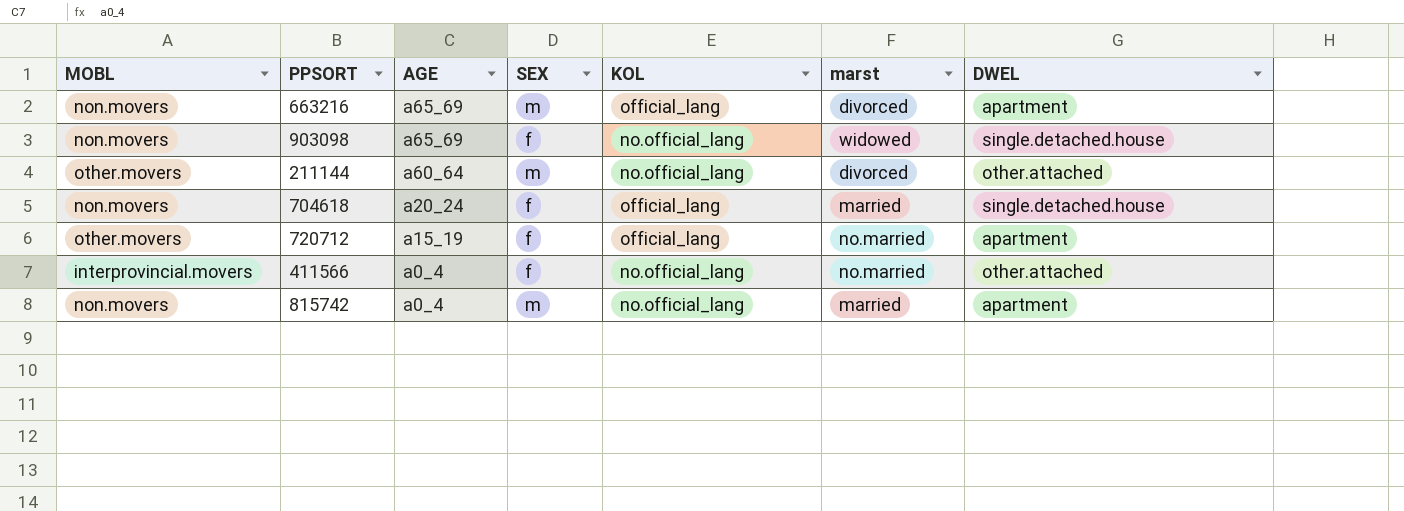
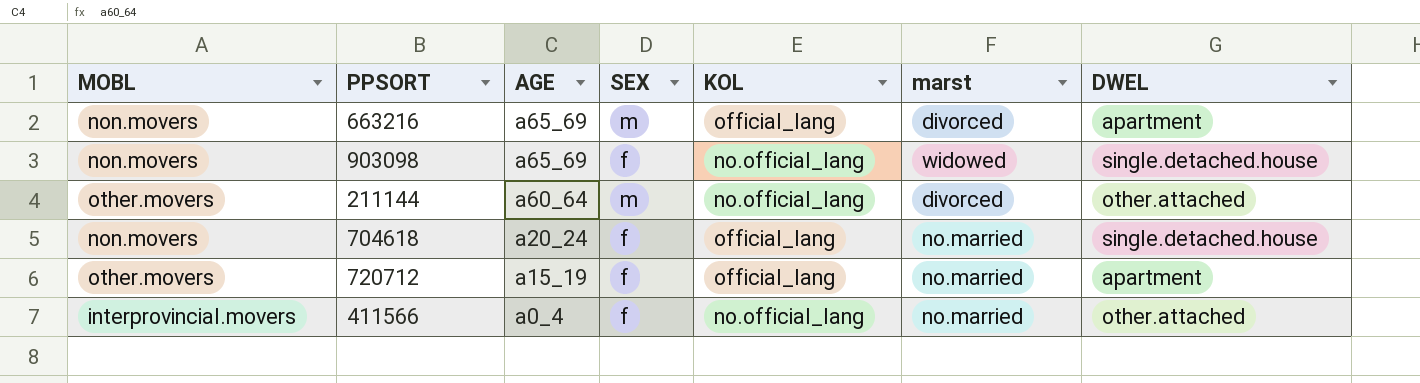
row 815742: non.movers | a0_4 | m | no.official_lang | married | apartment -> none
704618 | marst: married -> no.married

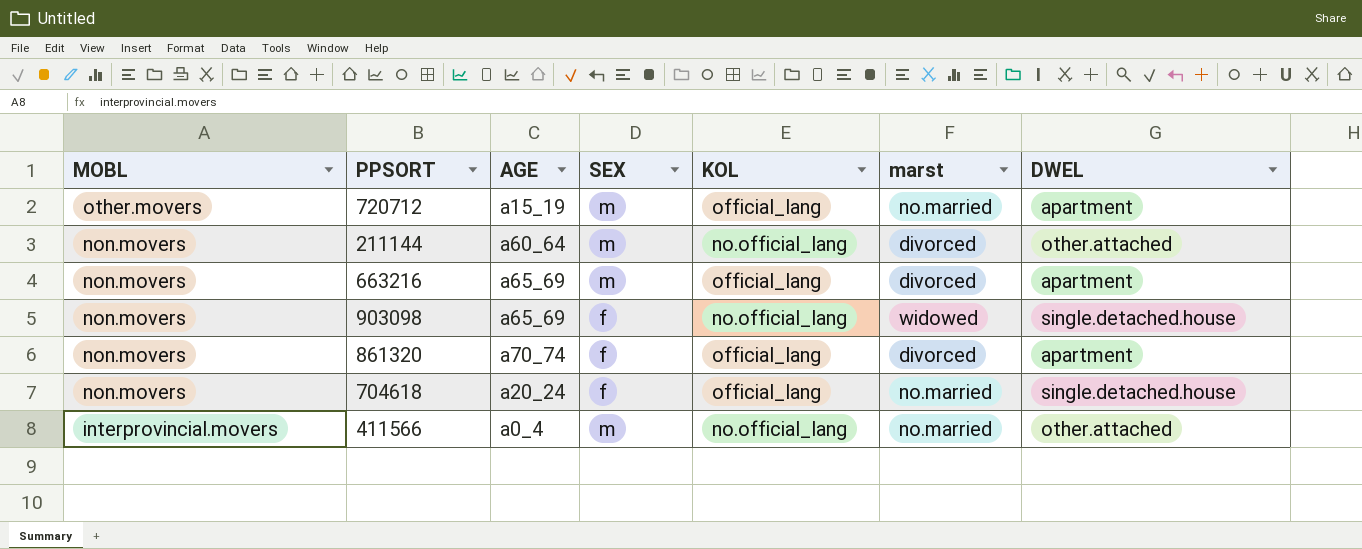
row order: AGE descending -> MOBL descending
720712 | SEX: f -> m
211144 | MOBL: other.movers -> non.movers
row 861320: none -> non.movers | a70_74 | f | official_lang | divorced | apartment
411566 | SEX: f -> m

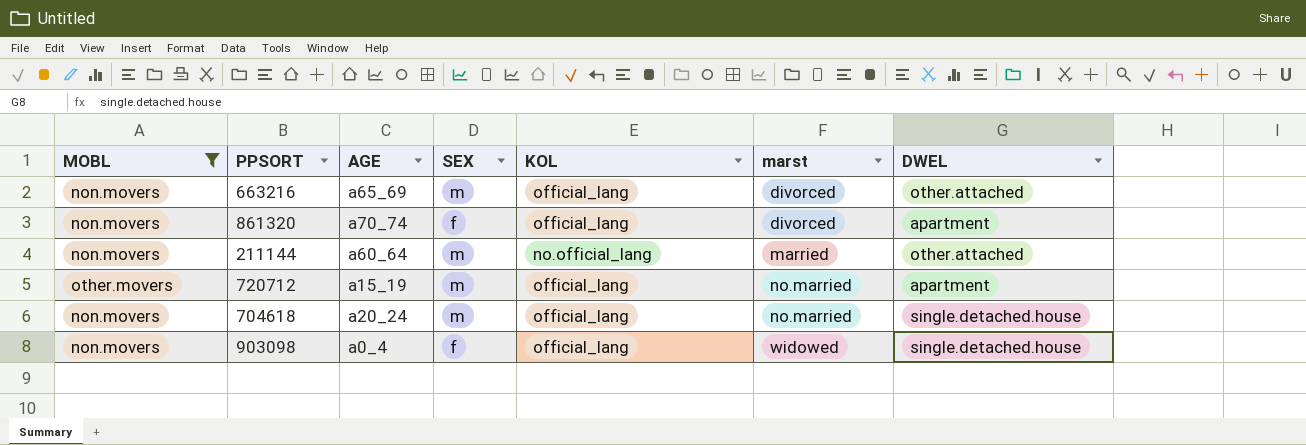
filter: none -> MOBL != interprovincial.movers
row order: MOBL descending -> marst ascending
663216 | DWEL: apartment -> other.attached
211144 | marst: divorced -> married
704618 | SEX: f -> m
903098 | AGE: a65_69 -> a0_4
903098 | KOL: no.official_lang -> official_lang

